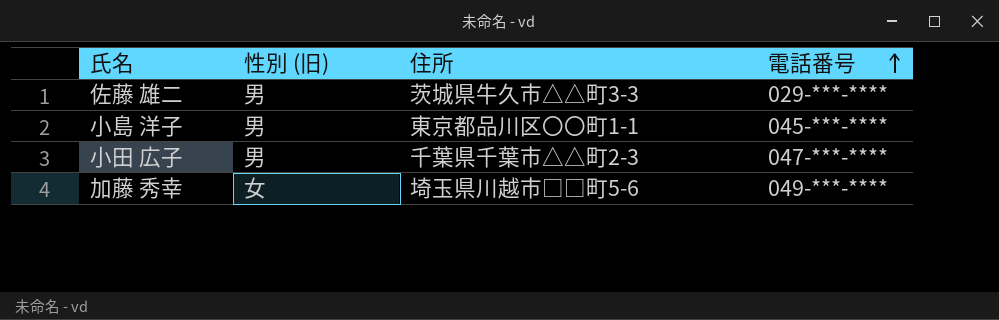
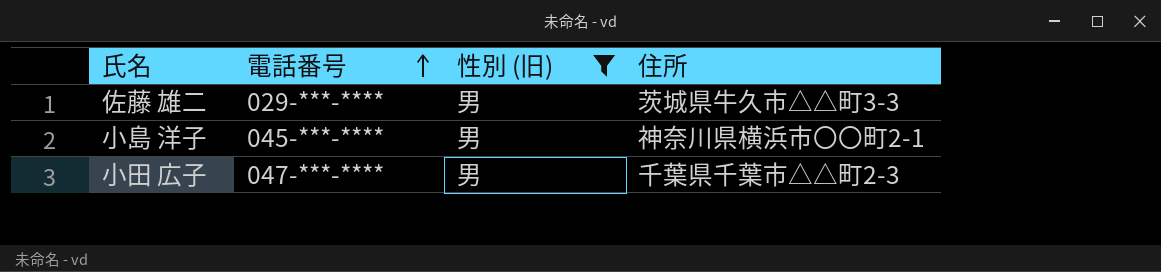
filter: none -> 性別 (旧) = 男
column 電話番号 | position: 4 -> 2
小島 洋子 | 住所: 東京都品川区〇〇町1-1 -> 神奈川県横浜市〇〇町2-1

